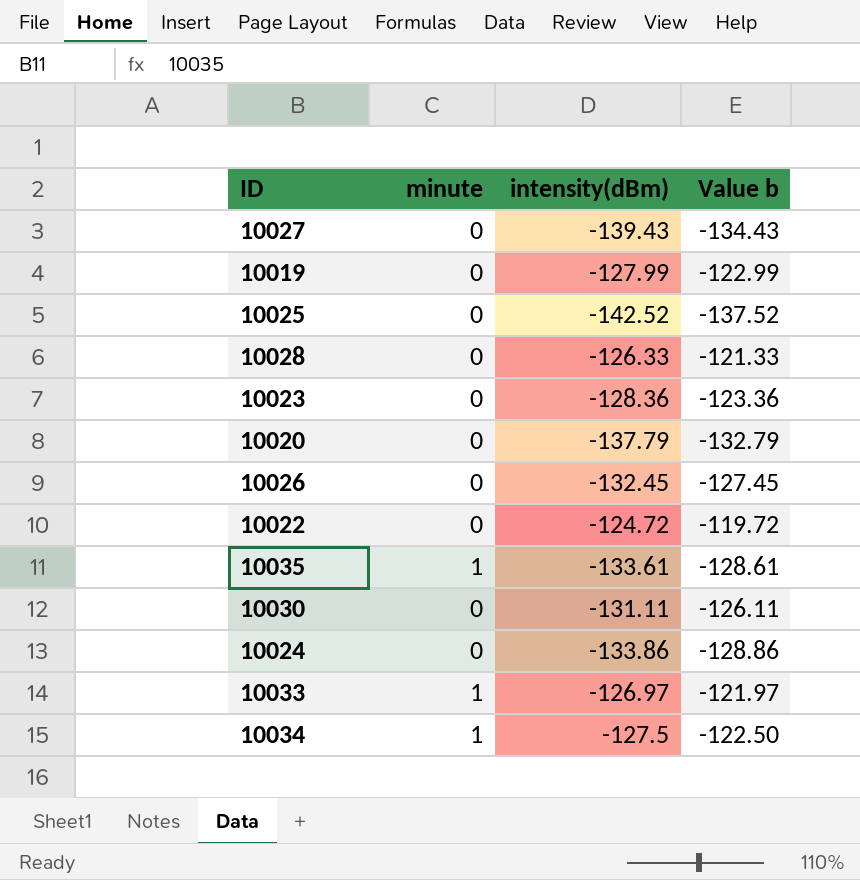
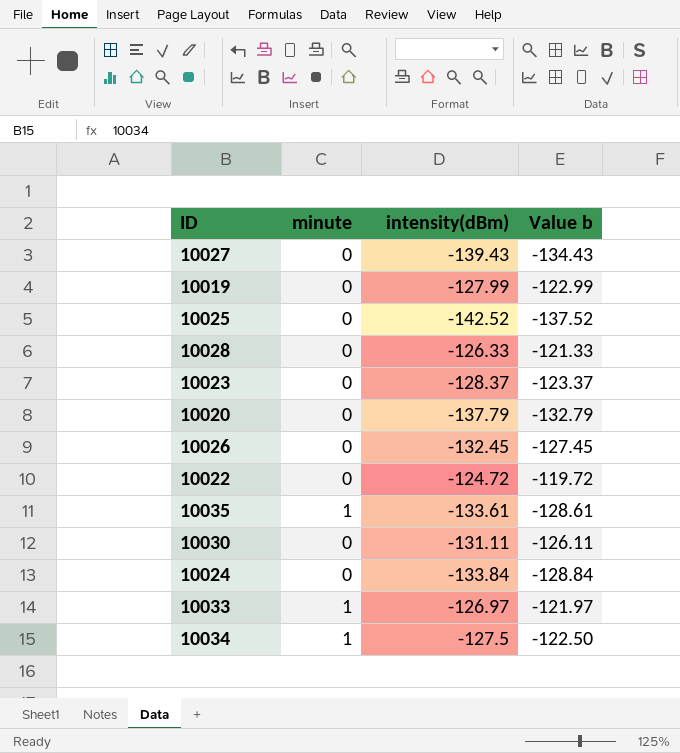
10023 | intensity(dBm): -128.36 -> -128.37
10023 | Value b: -123.36 -> -123.37
10024 | intensity(dBm): -133.86 -> -133.84
10024 | Value b: -128.86 -> -128.84

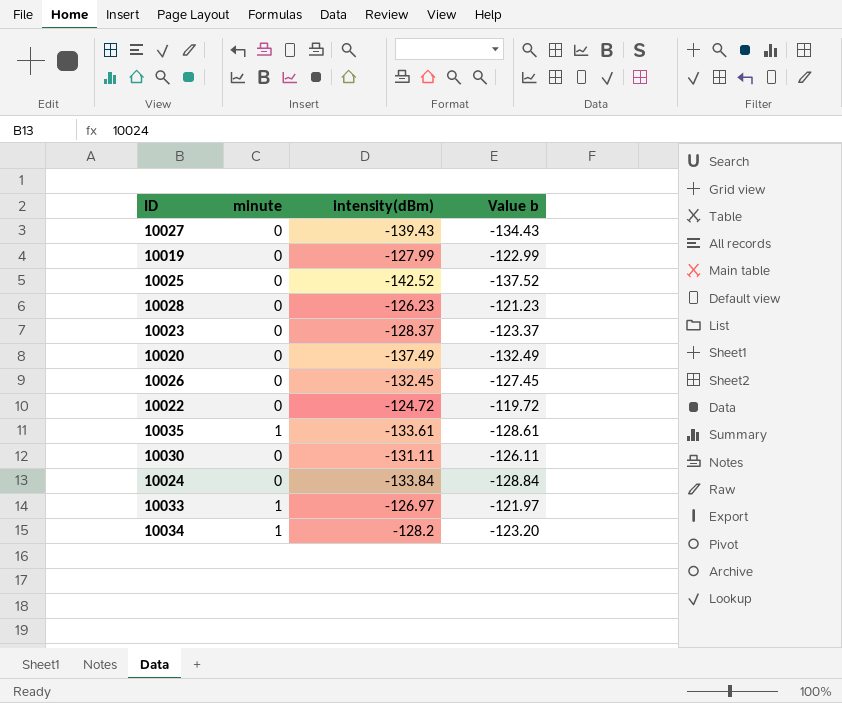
10028 | intensity(dBm): -126.33 -> -126.23
10028 | Value b: -121.33 -> -121.23
10020 | intensity(dBm): -137.79 -> -137.49
10020 | Value b: -132.79 -> -132.49
10034 | intensity(dBm): -127.5 -> -128.2
10034 | Value b: -122.50 -> -123.20

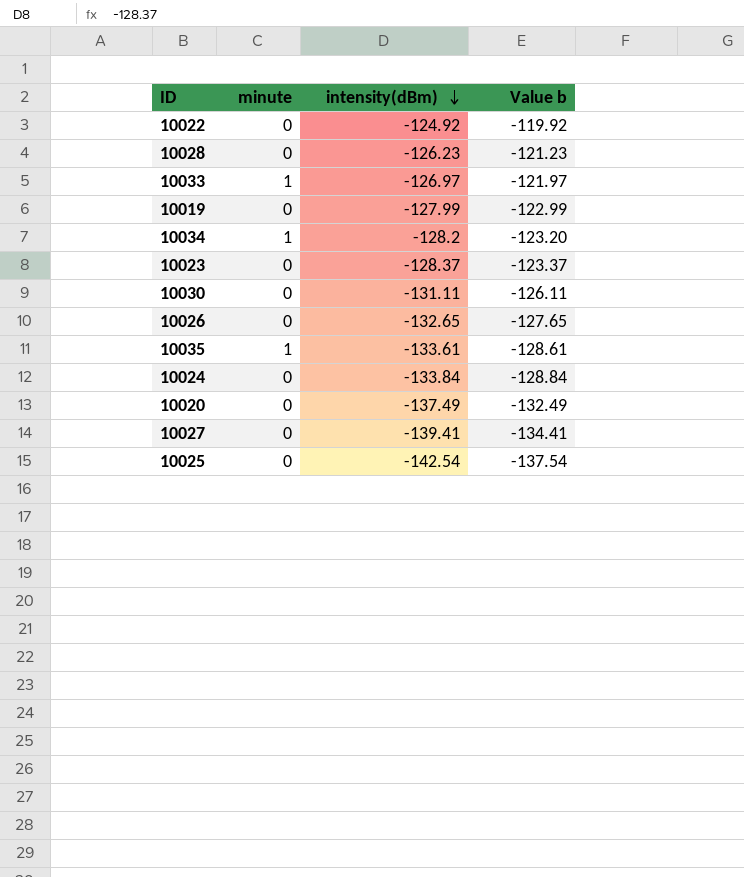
row order: none -> intensity(dBm) descending
10022 | intensity(dBm): -124.72 -> -124.92
10022 | Value b: -119.72 -> -119.92
10026 | intensity(dBm): -132.45 -> -132.65
10026 | Value b: -127.45 -> -127.65
10027 | intensity(dBm): -139.43 -> -139.41
10027 | Value b: -134.43 -> -134.41
10025 | intensity(dBm): -142.52 -> -142.54
10025 | Value b: -137.52 -> -137.54

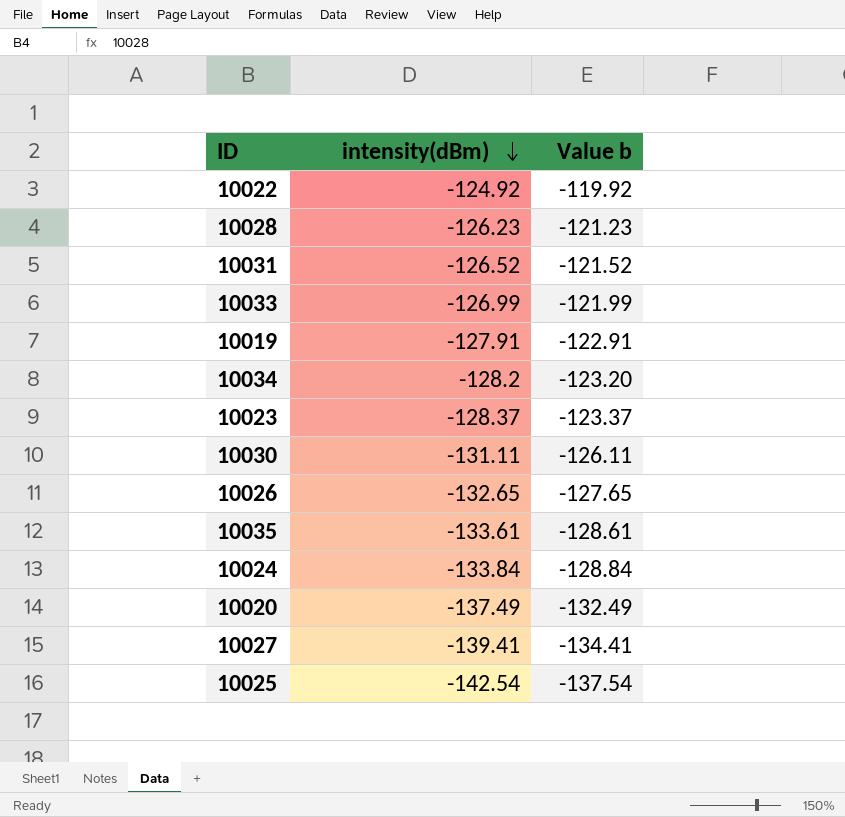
column minute | position: 2 -> none
row 10031: none -> -126.52 | -121.52
10033 | intensity(dBm): -126.97 -> -126.99
10033 | Value b: -121.97 -> -121.99
10019 | intensity(dBm): -127.99 -> -127.91
10019 | Value b: -122.99 -> -122.91

